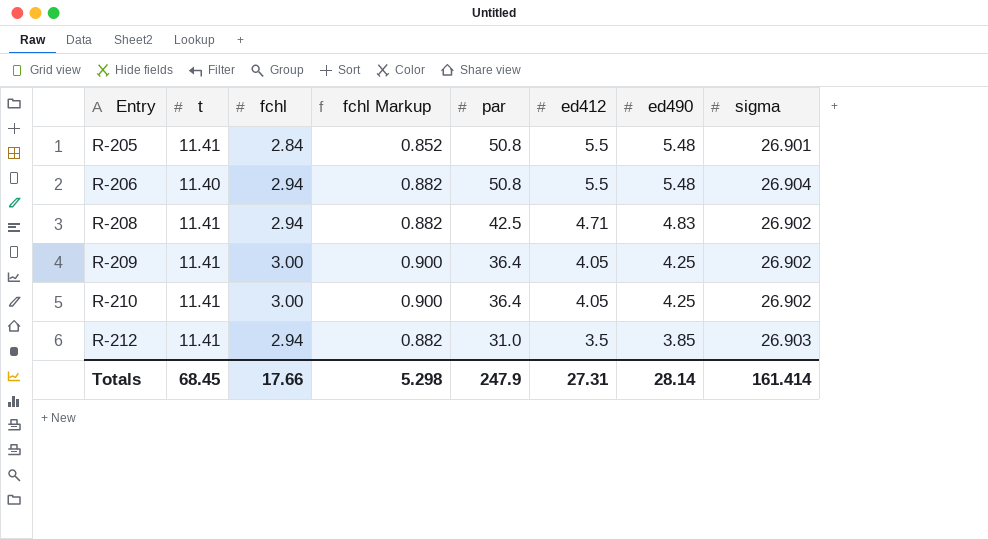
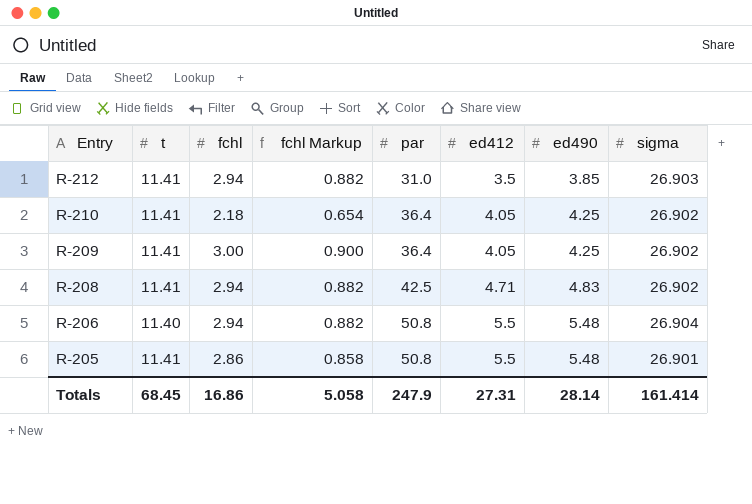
row order: Entry ascending -> Entry descending
R-210 | fchl: 3.00 -> 2.18
R-210 | fchl Markup: 0.900 -> 0.654
R-205 | fchl: 2.84 -> 2.86
R-205 | fchl Markup: 0.852 -> 0.858
Totals | fchl: 17.66 -> 16.86
Totals | fchl Markup: 5.298 -> 5.058

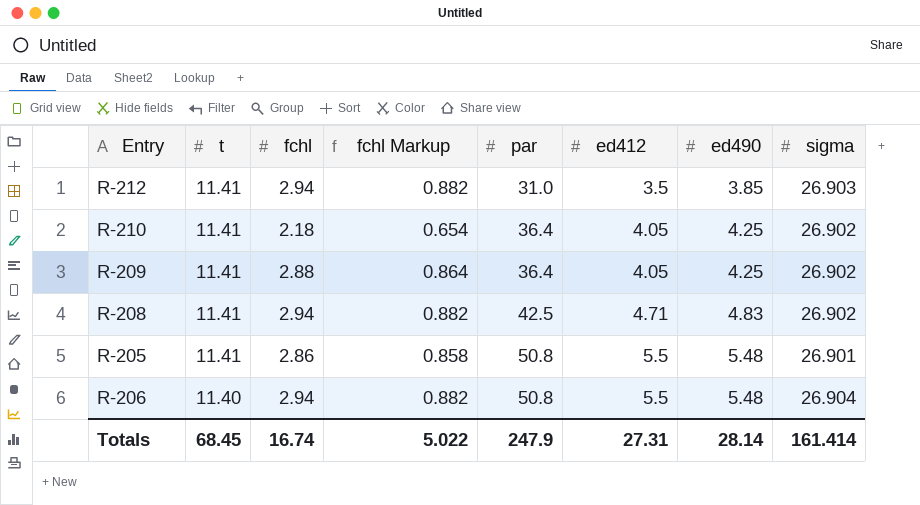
row order: Entry descending -> t descending
R-209 | fchl: 3.00 -> 2.88
R-209 | fchl Markup: 0.900 -> 0.864
Totals | fchl: 16.86 -> 16.74
Totals | fchl Markup: 5.058 -> 5.022

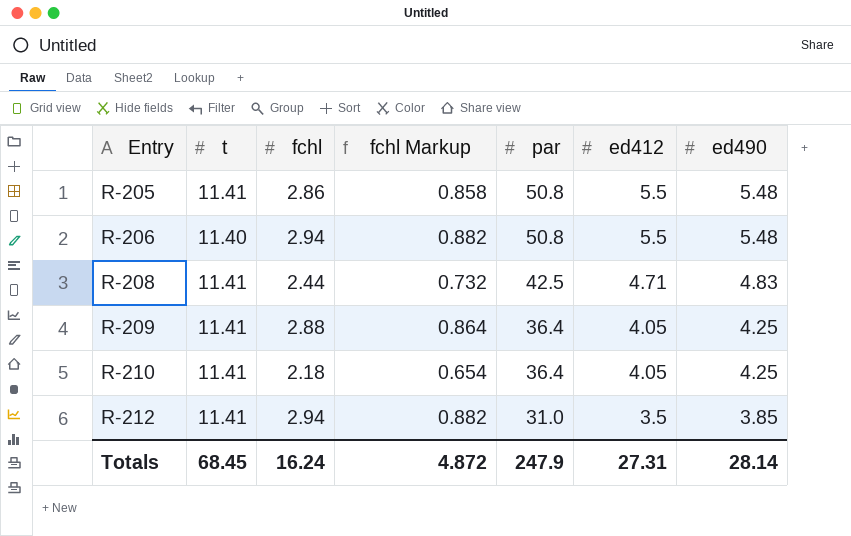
row order: t descending -> Entry ascending
column sigma | position: 8 -> none
R-208 | fchl: 2.94 -> 2.44
R-208 | fchl Markup: 0.882 -> 0.732
Totals | fchl: 16.74 -> 16.24
Totals | fchl Markup: 5.022 -> 4.872

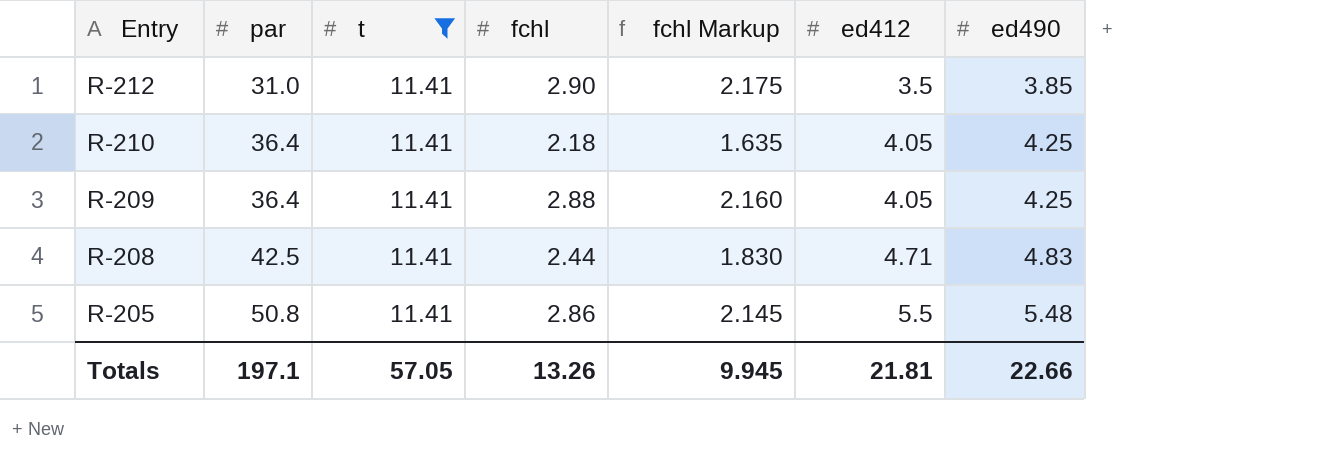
filter: none -> t = 11.41
row order: Entry ascending -> Entry descending
column par | position: 5 -> 2
column fchl Markup | formula: [fchl] * 0.3 -> [fchl] * 0.75
R-212 | fchl: 2.94 -> 2.90
Totals | par: 247.9 -> 197.1
Totals | t: 68.45 -> 57.05
Totals | fchl: 16.24 -> 13.26
Totals | fchl Markup: 4.872 -> 9.945
Totals | ed412: 27.31 -> 21.81
Totals | ed490: 28.14 -> 22.66

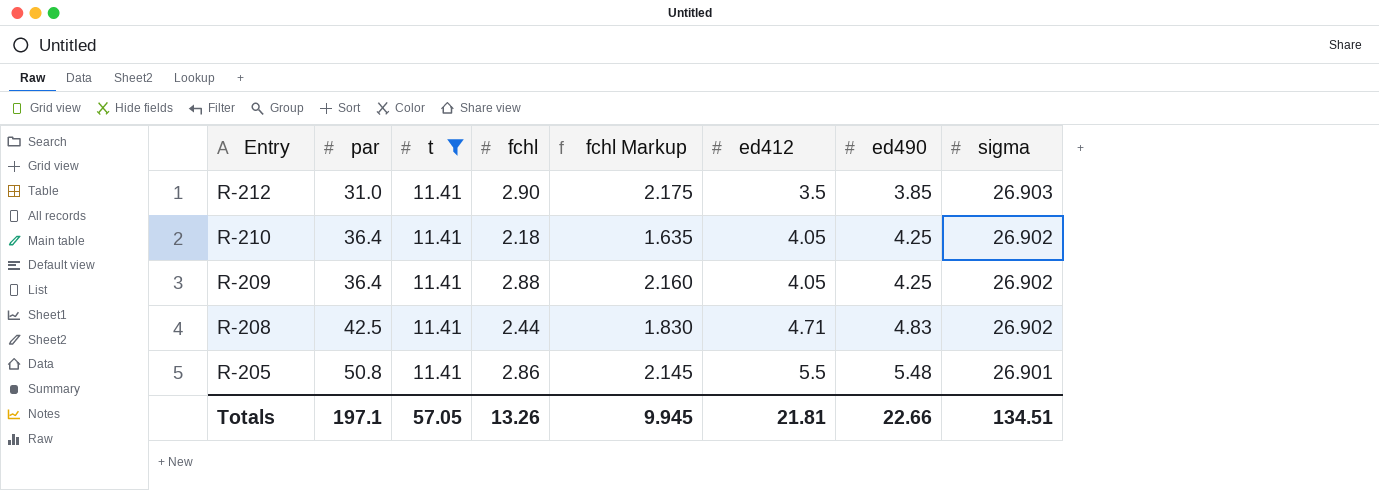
column sigma | position: none -> 8

